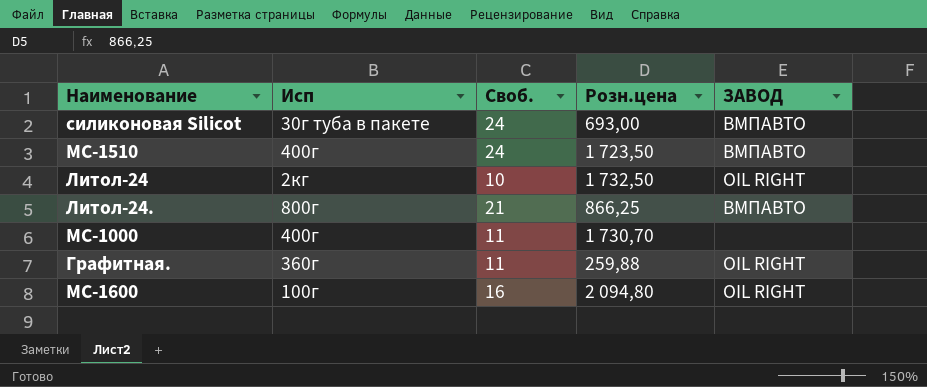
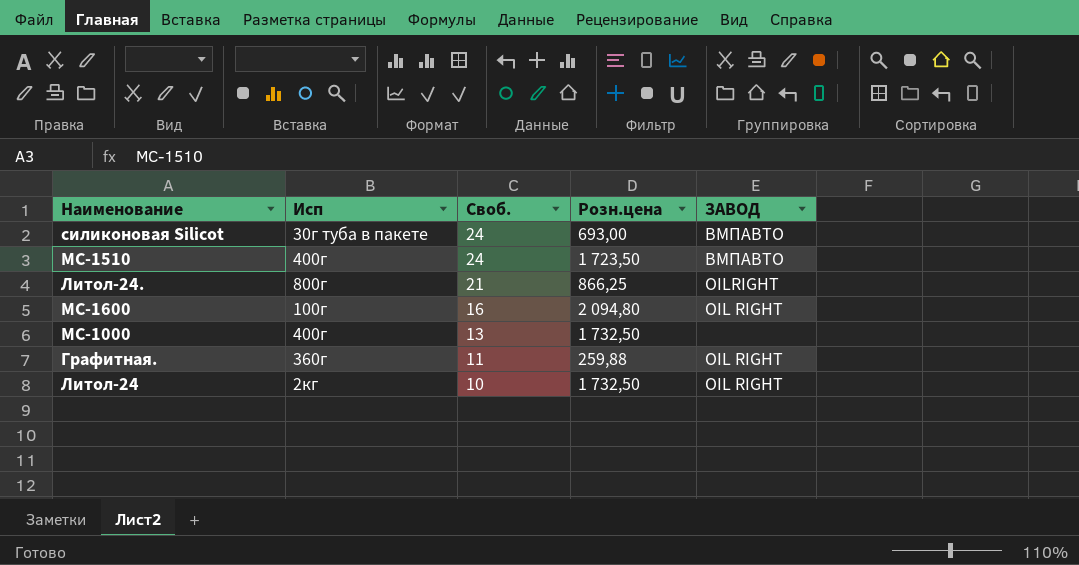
row order: none -> Своб. descending
Литол-24. | ЗАВОД: ВМПАВТО -> OILRIGHT
МС-1000 | Своб.: 11 -> 13
МС-1000 | Розн.цена: 1 730,70 -> 1 732,50

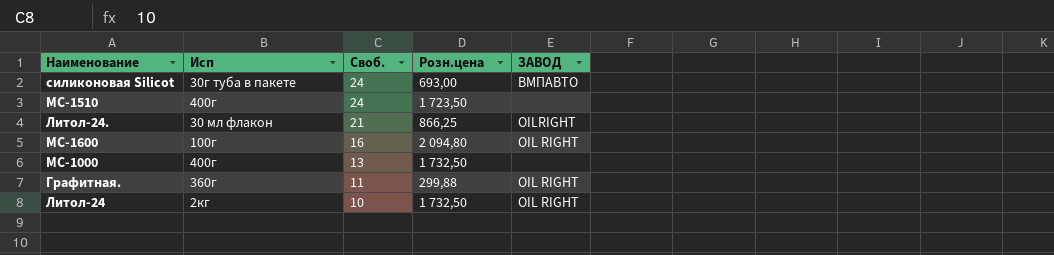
МС-1510 | ЗАВОД: ВМПАВТО -> none
Литол-24. | Исп: 800г -> 30 мл флакон
Графитная. | Розн.цена: 259,88 -> 299,88

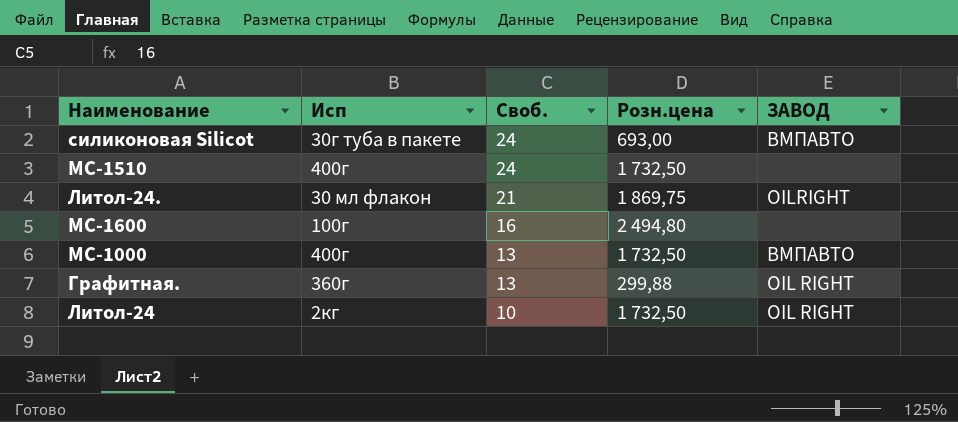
МС-1510 | Розн.цена: 1 723,50 -> 1 732,50
Литол-24. | Розн.цена: 866,25 -> 1 869,75
МС-1600 | Розн.цена: 2 094,80 -> 2 494,80
МС-1600 | ЗАВОД: OIL RIGHT -> none
МС-1000 | ЗАВОД: none -> ВМПАВТО
Графитная. | Своб.: 11 -> 13

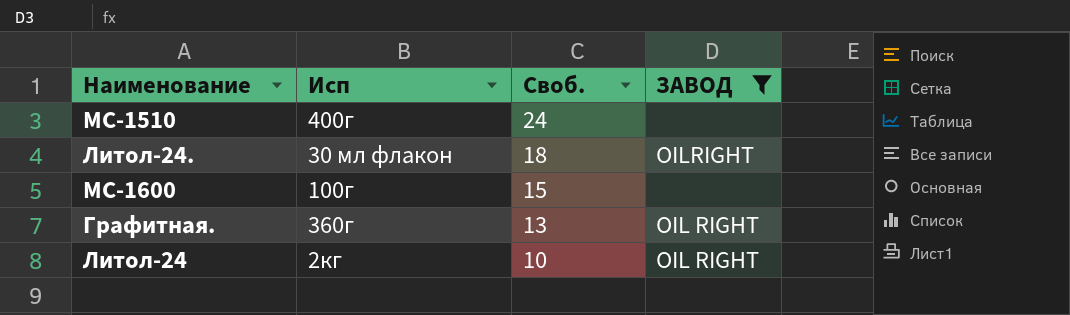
filter: none -> ЗАВОД != ВМПАВТО
column Розн.цена | position: 4 -> none
Литол-24. | Своб.: 21 -> 18
МС-1600 | Своб.: 16 -> 15

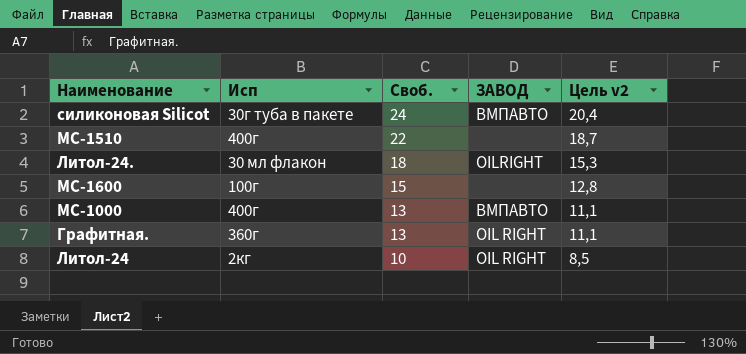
filter: ЗАВОД != ВМПАВТО -> none
column Цель v2 | formula: none -> [Своб.] * 0,85
МС-1510 | Своб.: 24 -> 22

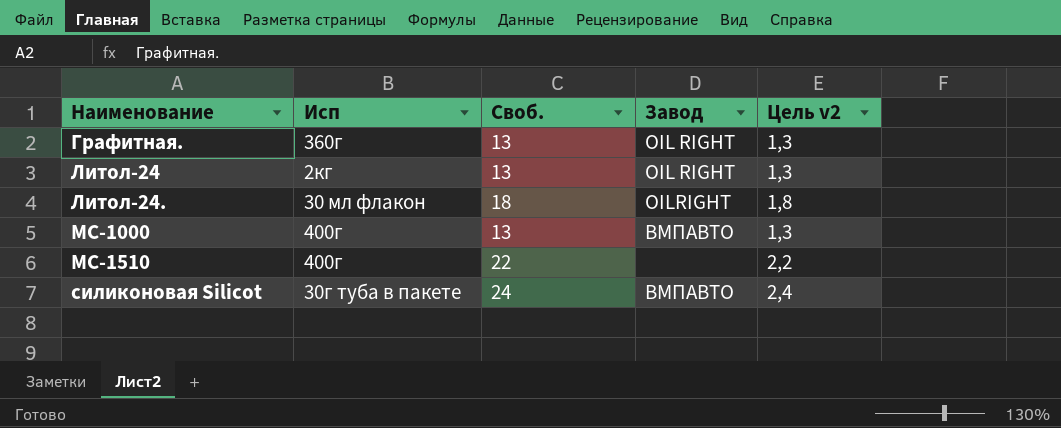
row order: Своб. descending -> Наименование ascending
column name: ЗАВОД -> Завод
column Цель v2 | formula: [Своб.] * 0,85 -> [Своб.] * 0,1
row МС-1600: 100г | 15 | none | 12,8 -> none
Литол-24 | Своб.: 10 -> 13

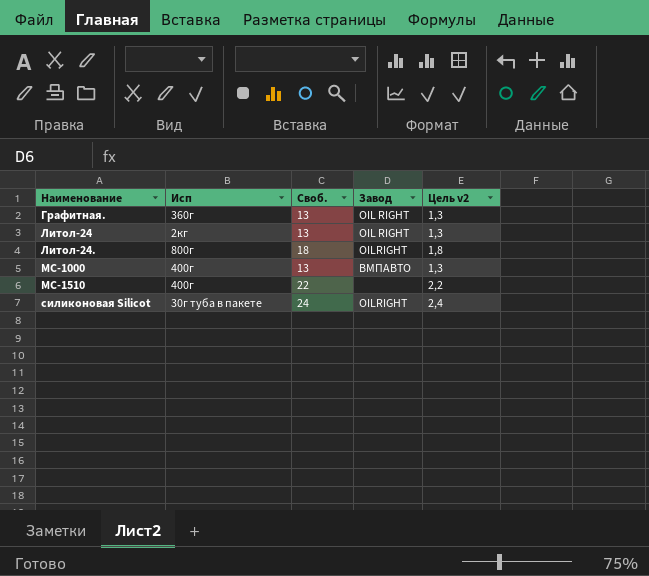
Литол-24. | Исп: 30 мл флакон -> 800г
силиконовая Silicot | Завод: ВМПАВТО -> OILRIGHT

